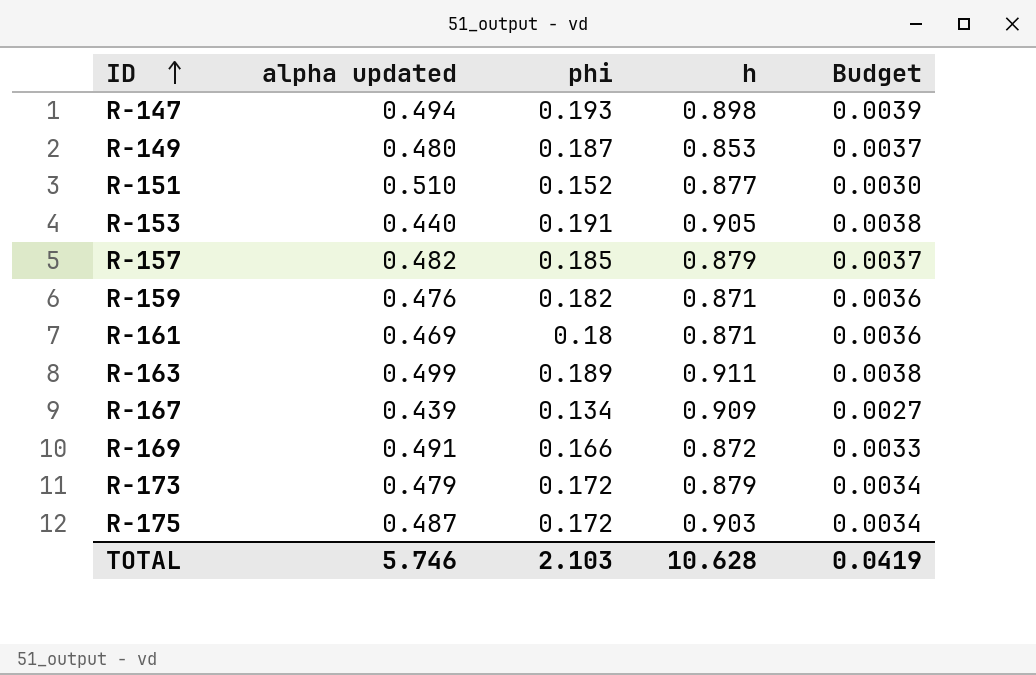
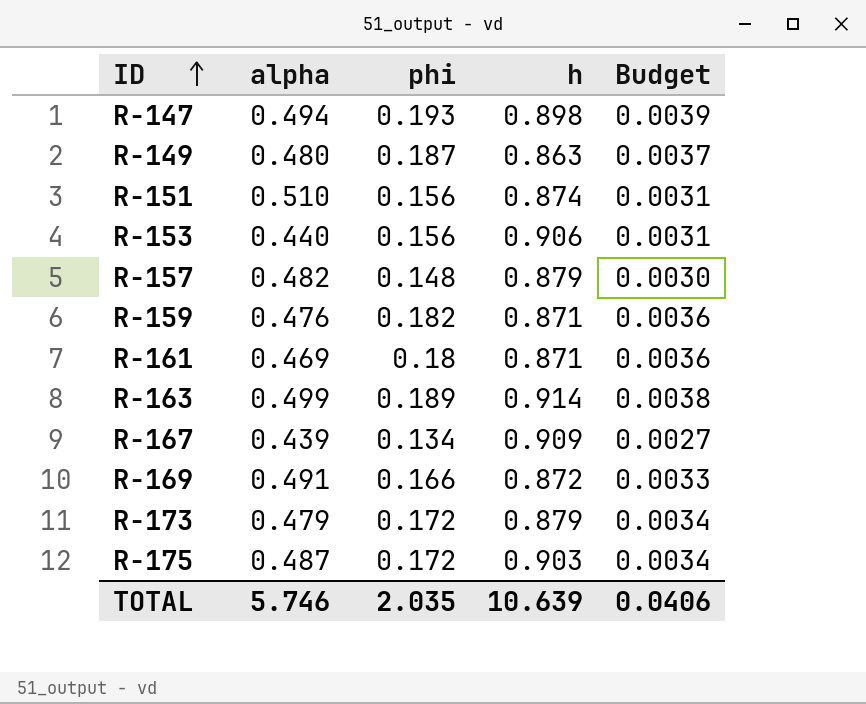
column name: alpha updated -> alpha
R-149 | h: 0.853 -> 0.863
R-151 | phi: 0.152 -> 0.156
R-151 | h: 0.877 -> 0.874
R-151 | Budget: 0.0030 -> 0.0031
R-153 | phi: 0.191 -> 0.156
R-153 | h: 0.905 -> 0.906
R-153 | Budget: 0.0038 -> 0.0031
R-157 | phi: 0.185 -> 0.148
R-157 | Budget: 0.0037 -> 0.0030
R-163 | h: 0.911 -> 0.914
TOTAL | phi: 2.103 -> 2.035
TOTAL | h: 10.628 -> 10.639
TOTAL | Budget: 0.0419 -> 0.0406

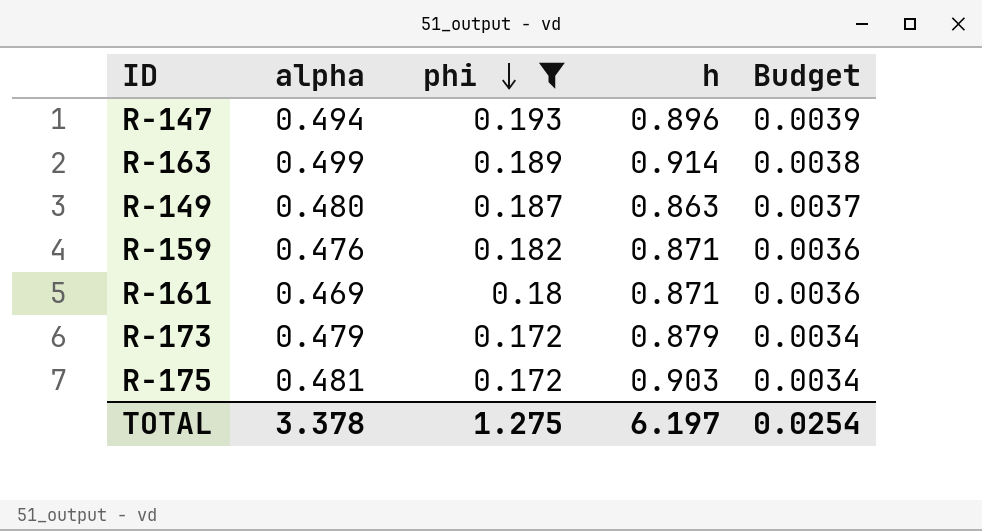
filter: none -> phi >= 0.172
row order: ID ascending -> phi descending
R-147 | h: 0.898 -> 0.896
R-175 | alpha: 0.487 -> 0.481
TOTAL | alpha: 5.746 -> 3.378
TOTAL | phi: 2.035 -> 1.275
TOTAL | h: 10.639 -> 6.197
TOTAL | Budget: 0.0406 -> 0.0254

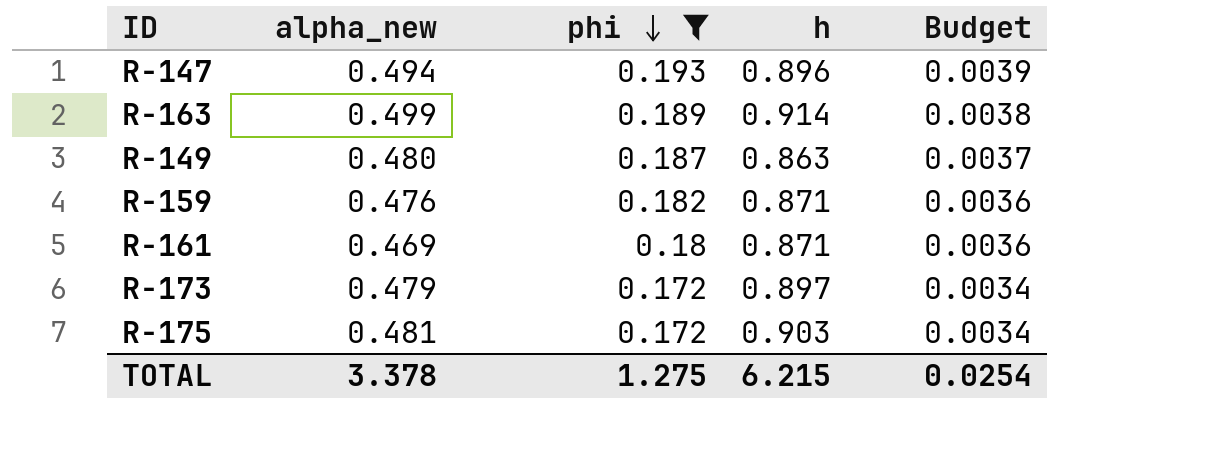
column name: alpha -> alpha_new
R-173 | h: 0.879 -> 0.897
TOTAL | h: 6.197 -> 6.215

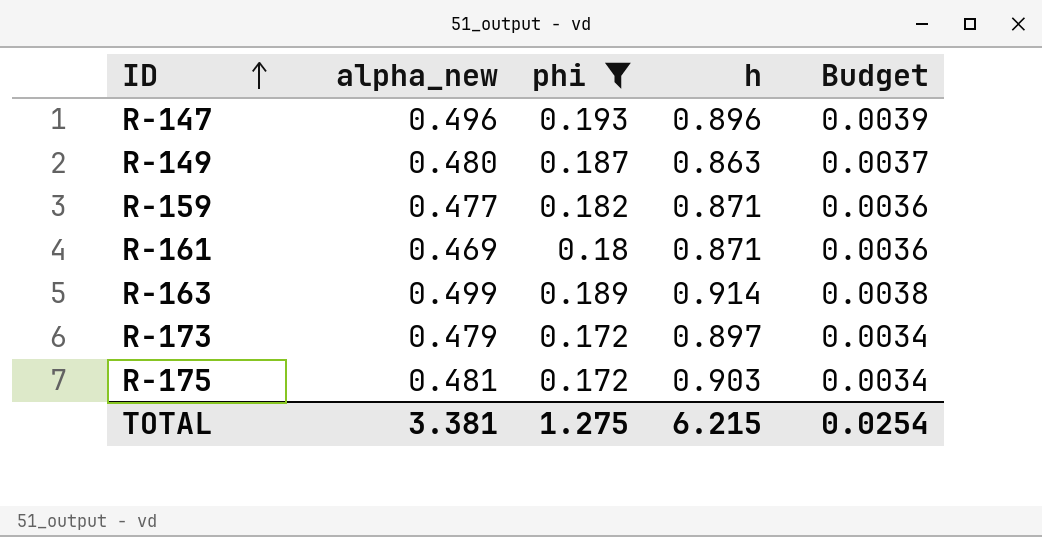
row order: phi descending -> ID ascending
R-147 | alpha_new: 0.494 -> 0.496
R-159 | alpha_new: 0.476 -> 0.477
TOTAL | alpha_new: 3.378 -> 3.381

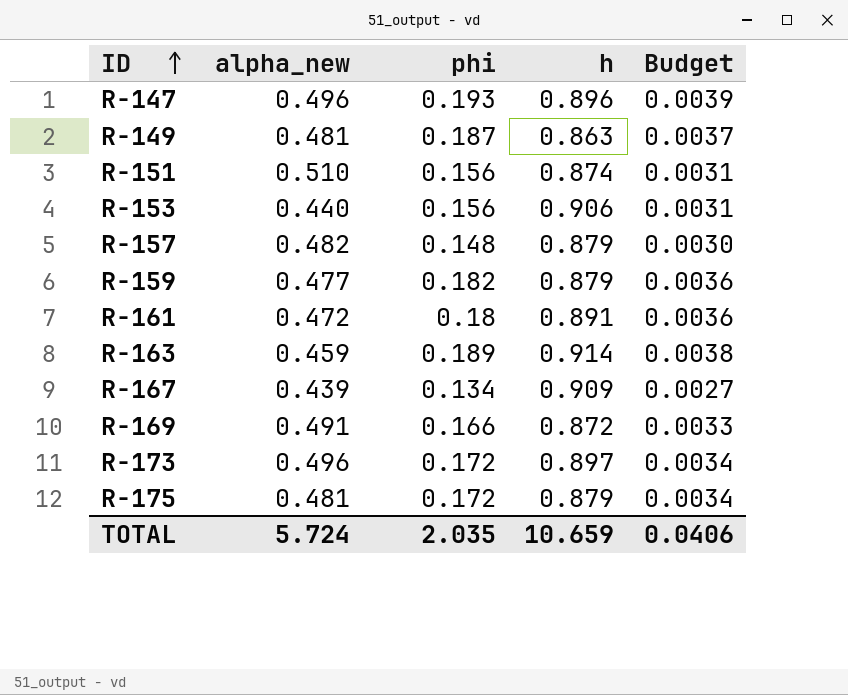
filter: phi >= 0.172 -> none
R-149 | alpha_new: 0.480 -> 0.481
R-159 | h: 0.871 -> 0.879
R-161 | alpha_new: 0.469 -> 0.472
R-161 | h: 0.871 -> 0.891
R-163 | alpha_new: 0.499 -> 0.459
R-173 | alpha_new: 0.479 -> 0.496
R-175 | h: 0.903 -> 0.879
TOTAL | alpha_new: 3.381 -> 5.724
TOTAL | phi: 1.275 -> 2.035
TOTAL | h: 6.215 -> 10.659
TOTAL | Budget: 0.0254 -> 0.0406

